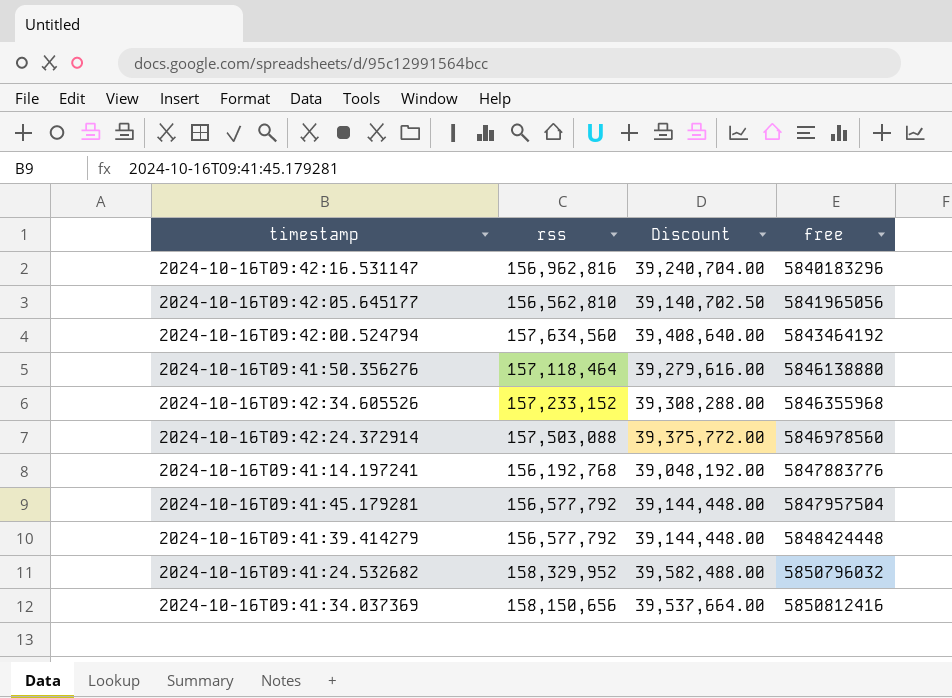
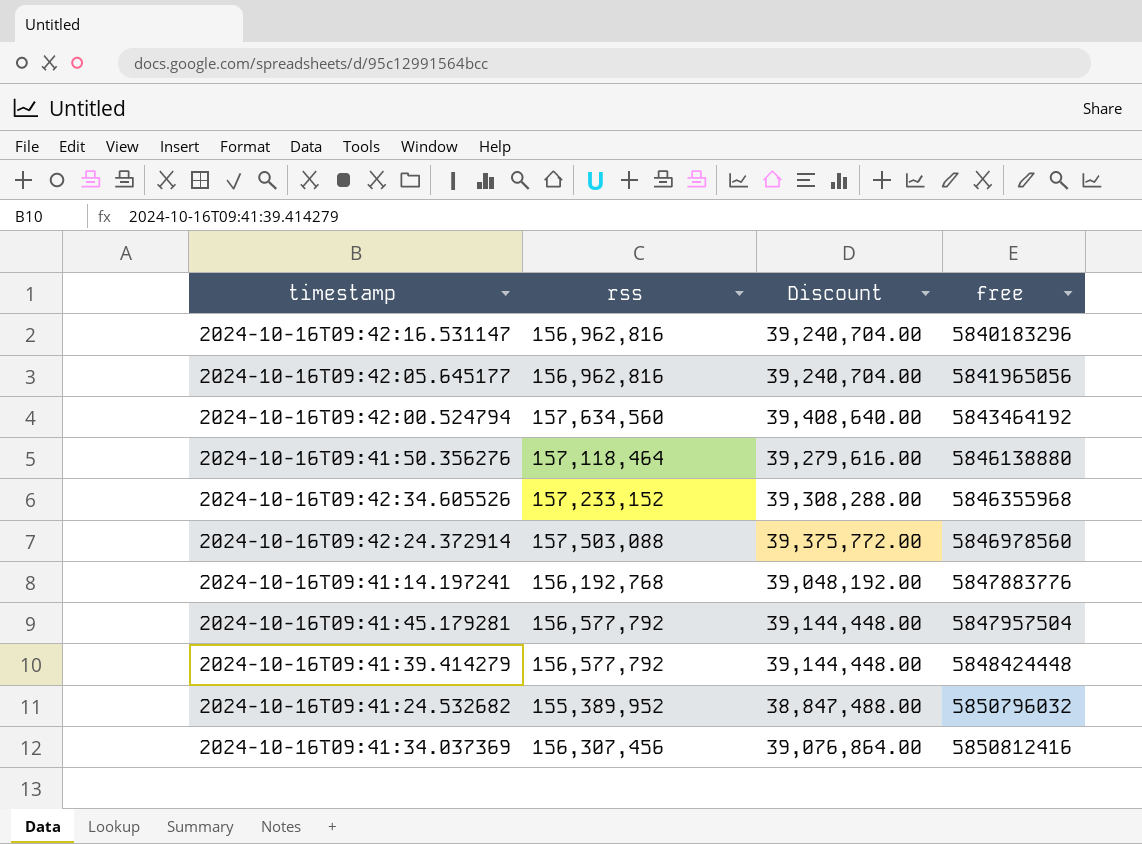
2024-10-16T09:42:05.645177 | rss: 156,562,810 -> 156,962,816
2024-10-16T09:42:05.645177 | Discount: 39,140,702.50 -> 39,240,704.00
2024-10-16T09:41:24.532682 | rss: 158,329,952 -> 155,389,952
2024-10-16T09:41:24.532682 | Discount: 39,582,488.00 -> 38,847,488.00
2024-10-16T09:41:34.037369 | rss: 158,150,656 -> 156,307,456
2024-10-16T09:41:34.037369 | Discount: 39,537,664.00 -> 39,076,864.00

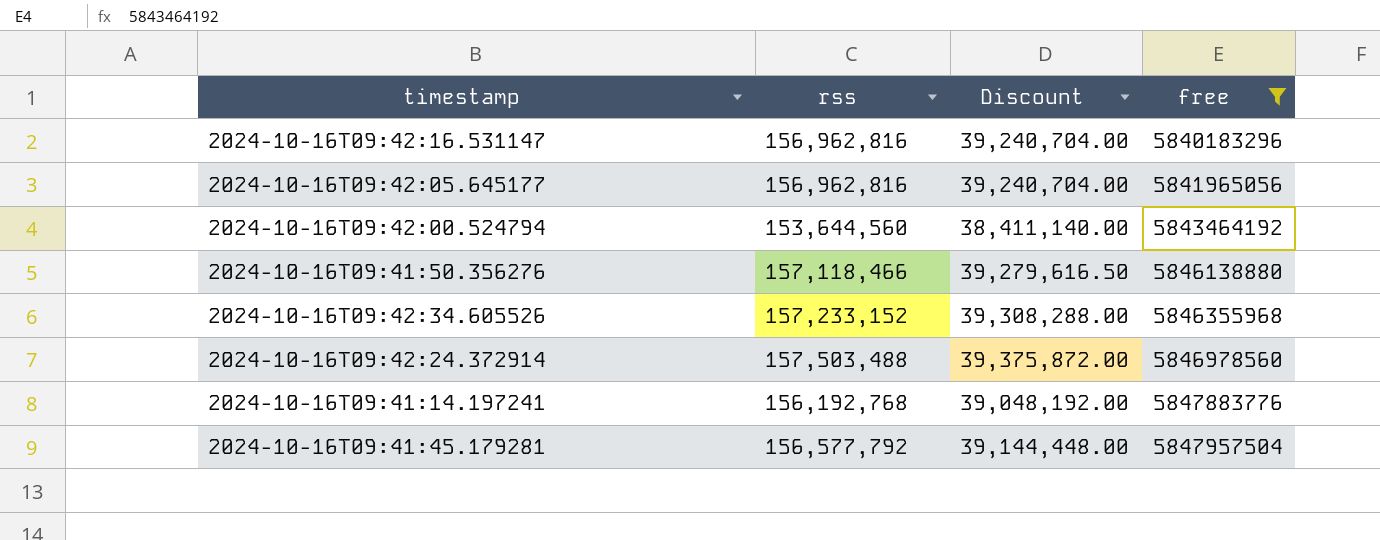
filter: none -> free <= 5847957504
2024-10-16T09:42:00.524794 | rss: 157,634,560 -> 153,644,560
2024-10-16T09:42:00.524794 | Discount: 39,408,640.00 -> 38,411,140.00
2024-10-16T09:41:50.356276 | rss: 157,118,464 -> 157,118,466
2024-10-16T09:41:50.356276 | Discount: 39,279,616.00 -> 39,279,616.50
2024-10-16T09:42:24.372914 | rss: 157,503,088 -> 157,503,488
2024-10-16T09:42:24.372914 | Discount: 39,375,772.00 -> 39,375,872.00

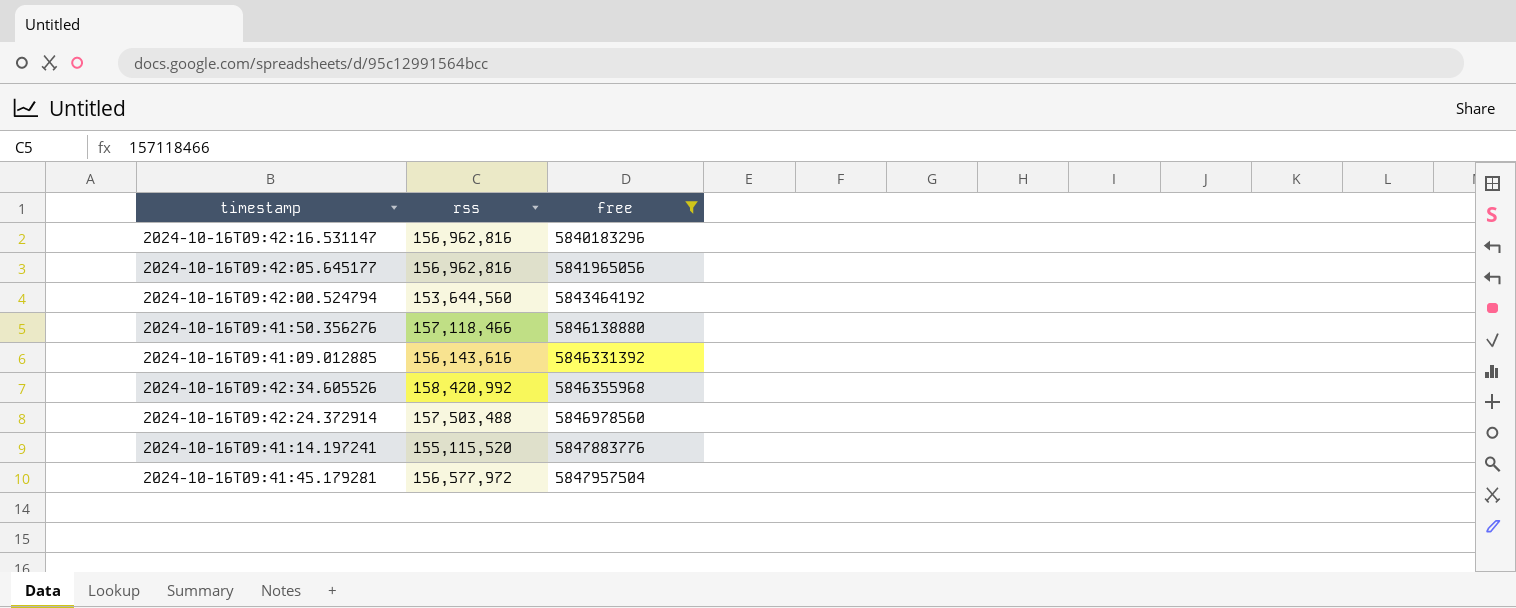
column Discount | formula: [rss] * 0.25 -> none
row 2024-10-16T09:41:09.012885: none -> 156,143,616 | 5846331392
2024-10-16T09:42:34.605526 | rss: 157,233,152 -> 158,420,992
2024-10-16T09:41:14.197241 | rss: 156,192,768 -> 155,115,520
2024-10-16T09:41:45.179281 | rss: 156,577,792 -> 156,577,972

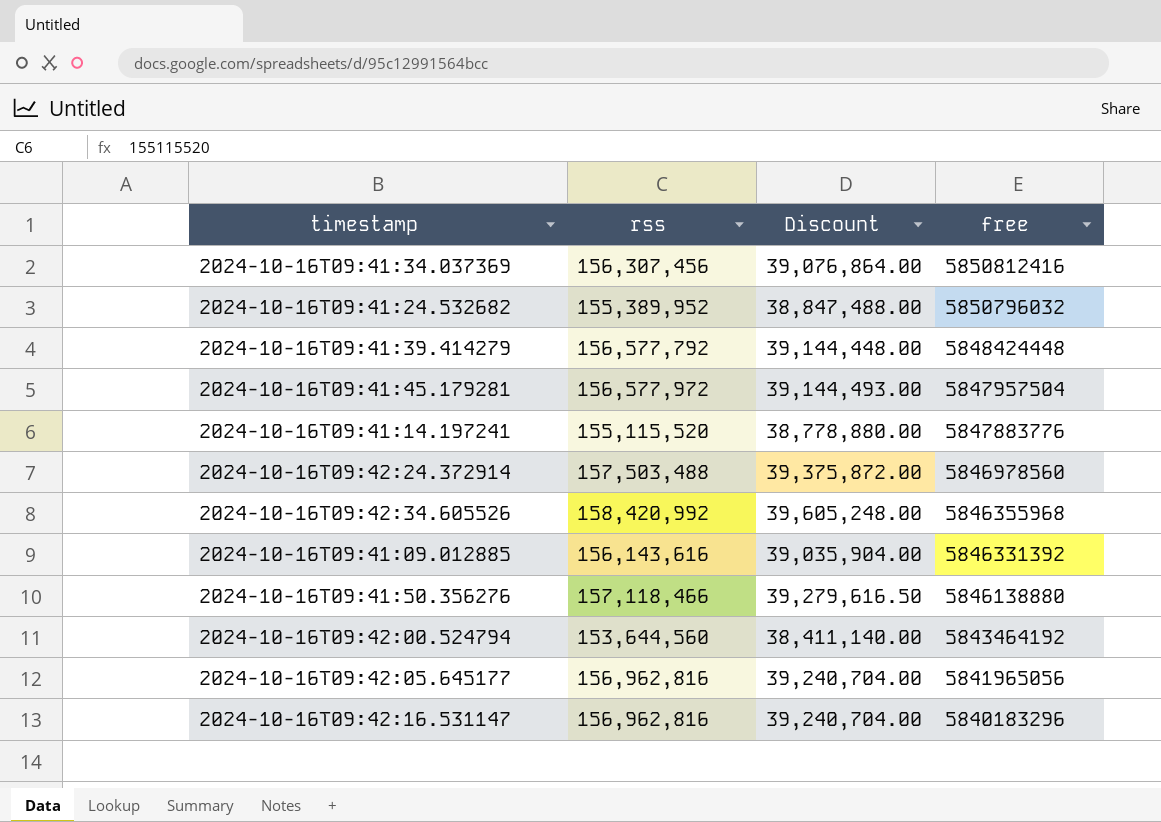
filter: free <= 5847957504 -> none
row order: free ascending -> free descending
column Discount | formula: none -> [rss] * 0.25

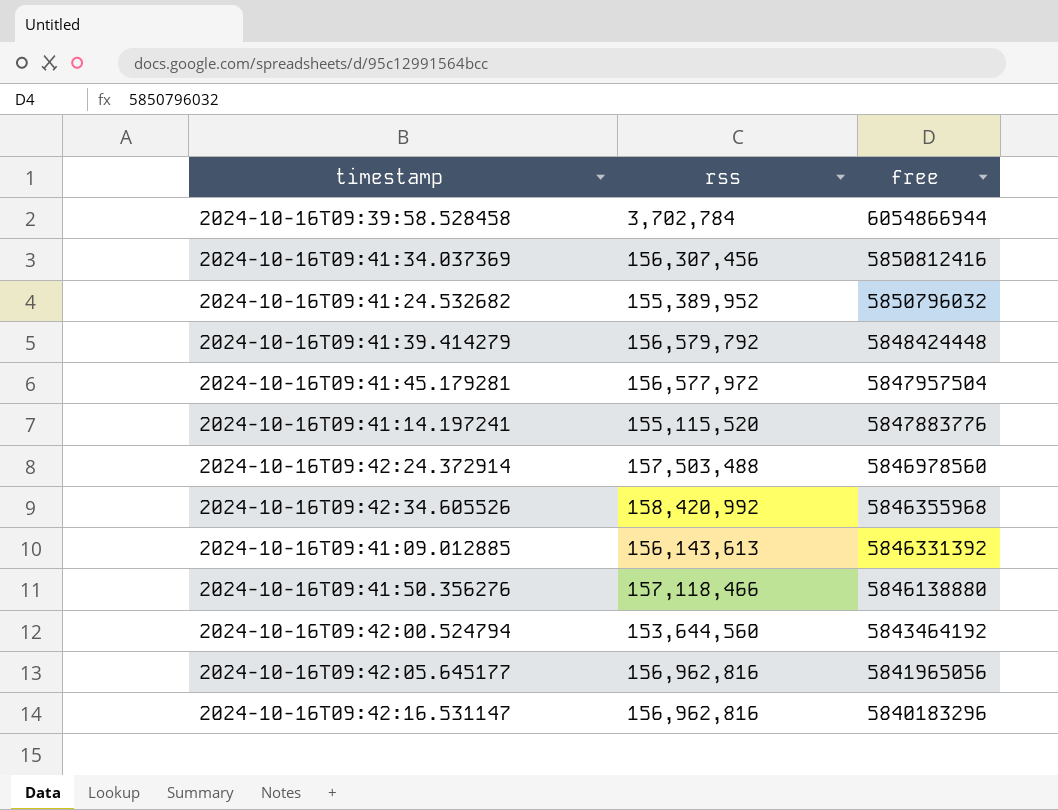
column Discount | formula: [rss] * 0.25 -> none
row 2024-10-16T09:39:58.528458: none -> 3,702,784 | 6054866944
2024-10-16T09:41:39.414279 | rss: 156,577,792 -> 156,579,792
2024-10-16T09:41:09.012885 | rss: 156,143,616 -> 156,143,613

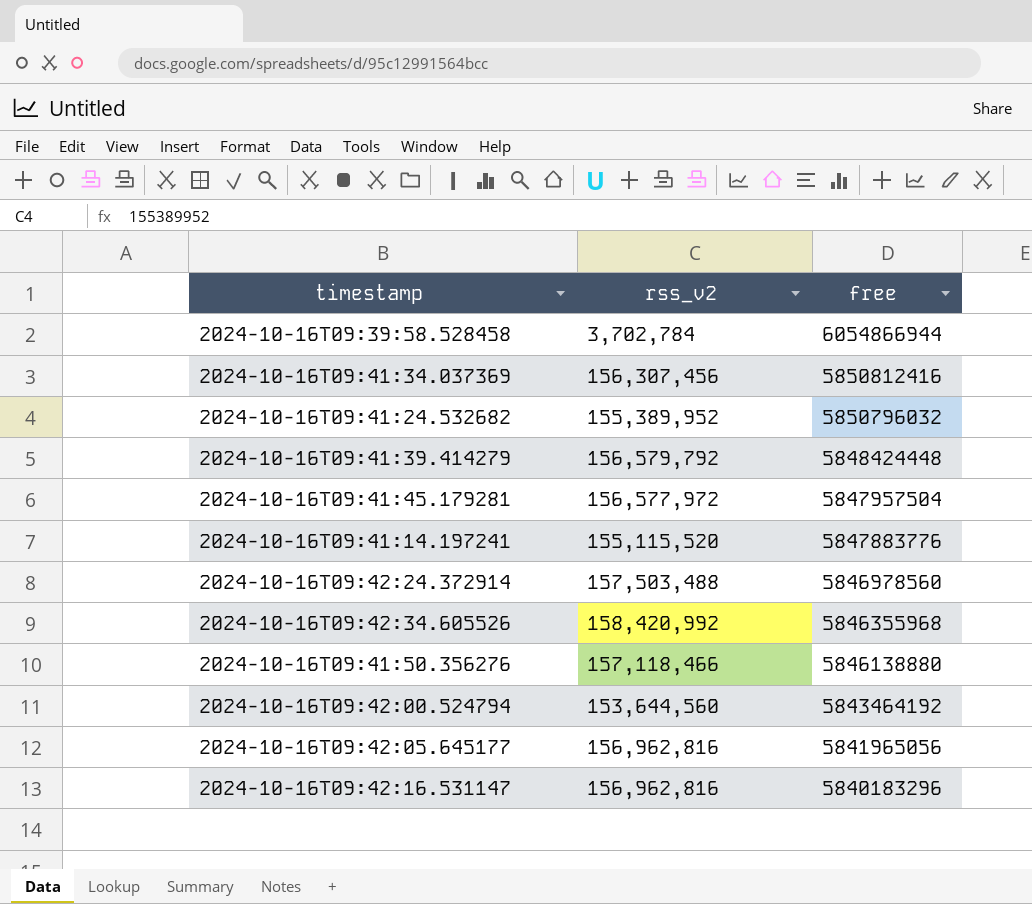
column name: rss -> rss_v2
row 2024-10-16T09:41:09.012885: 156,143,613 | 5846331392 -> none

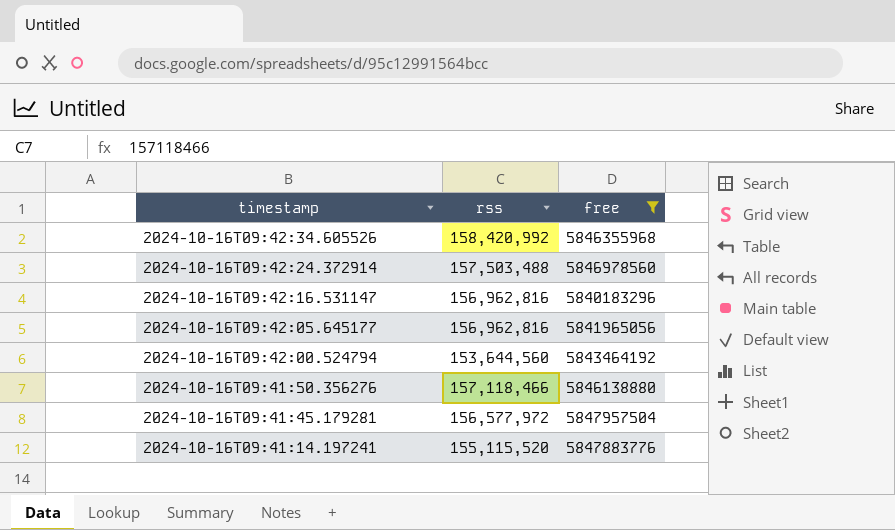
filter: none -> free <= 5847957504
row order: free descending -> timestamp descending
column name: rss_v2 -> rss

